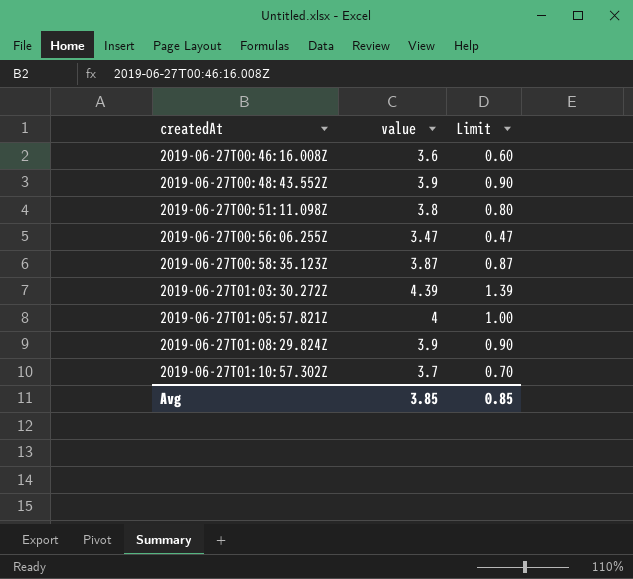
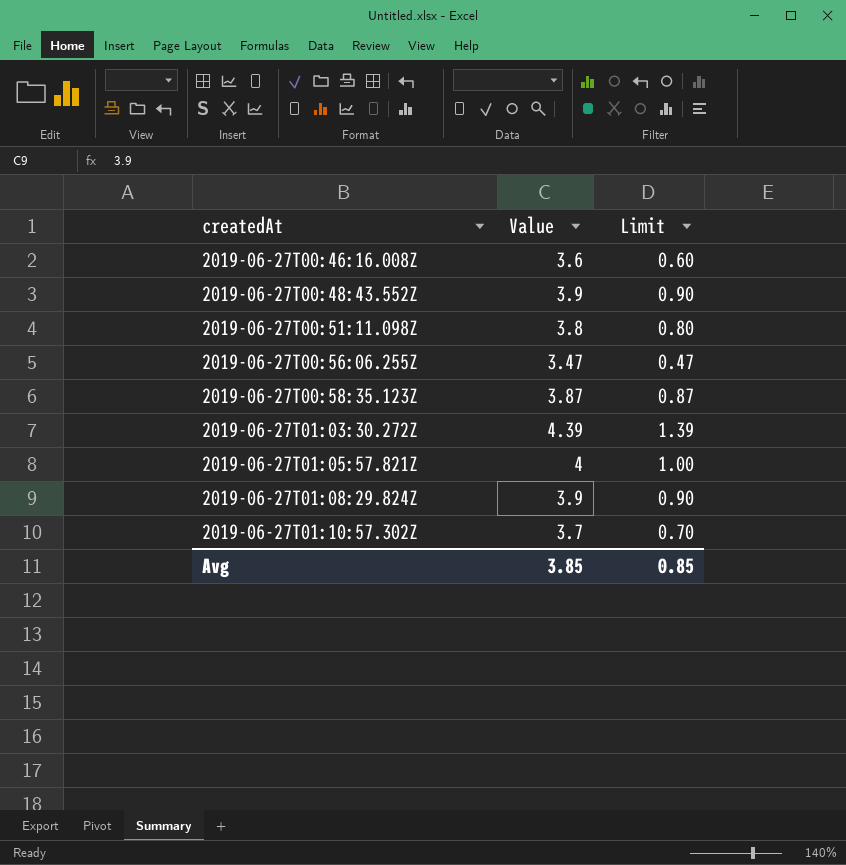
column name: value -> Value

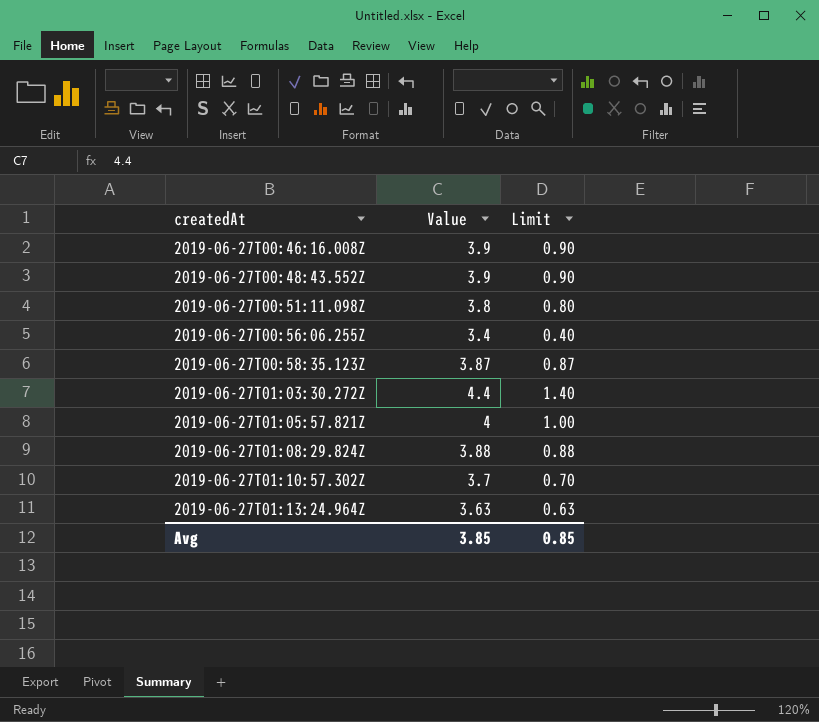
2019-06-27T00:46:16.008Z | Value: 3.6 -> 3.9
2019-06-27T00:46:16.008Z | Limit: 0.60 -> 0.90
2019-06-27T00:56:06.255Z | Value: 3.47 -> 3.4
2019-06-27T00:56:06.255Z | Limit: 0.47 -> 0.40
2019-06-27T01:03:30.272Z | Value: 4.39 -> 4.4
2019-06-27T01:03:30.272Z | Limit: 1.39 -> 1.40
2019-06-27T01:08:29.824Z | Value: 3.9 -> 3.88
2019-06-27T01:08:29.824Z | Limit: 0.90 -> 0.88
row 2019-06-27T01:13:24.964Z: none -> 3.63 | 0.63

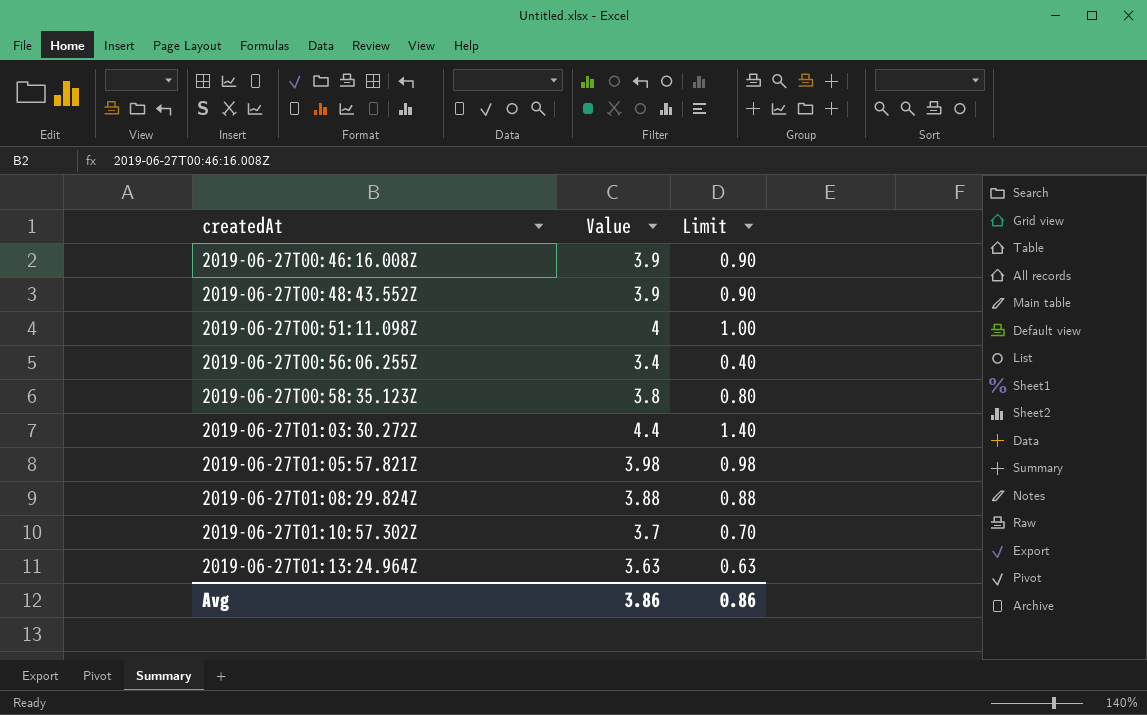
2019-06-27T00:51:11.098Z | Value: 3.8 -> 4
2019-06-27T00:51:11.098Z | Limit: 0.80 -> 1.00
2019-06-27T00:58:35.123Z | Value: 3.87 -> 3.8
2019-06-27T00:58:35.123Z | Limit: 0.87 -> 0.80
2019-06-27T01:05:57.821Z | Value: 4 -> 3.98
2019-06-27T01:05:57.821Z | Limit: 1.00 -> 0.98
Avg | Value: 3.85 -> 3.86
Avg | Limit: 0.85 -> 0.86

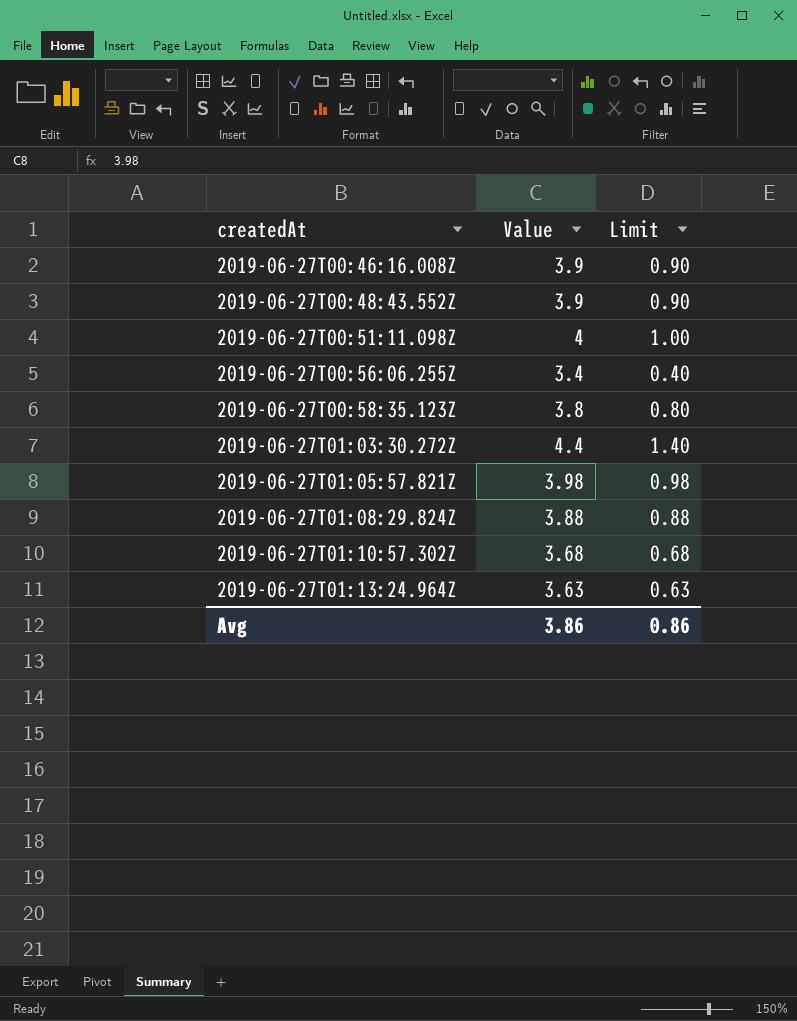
2019-06-27T01:10:57.302Z | Value: 3.7 -> 3.68
2019-06-27T01:10:57.302Z | Limit: 0.70 -> 0.68

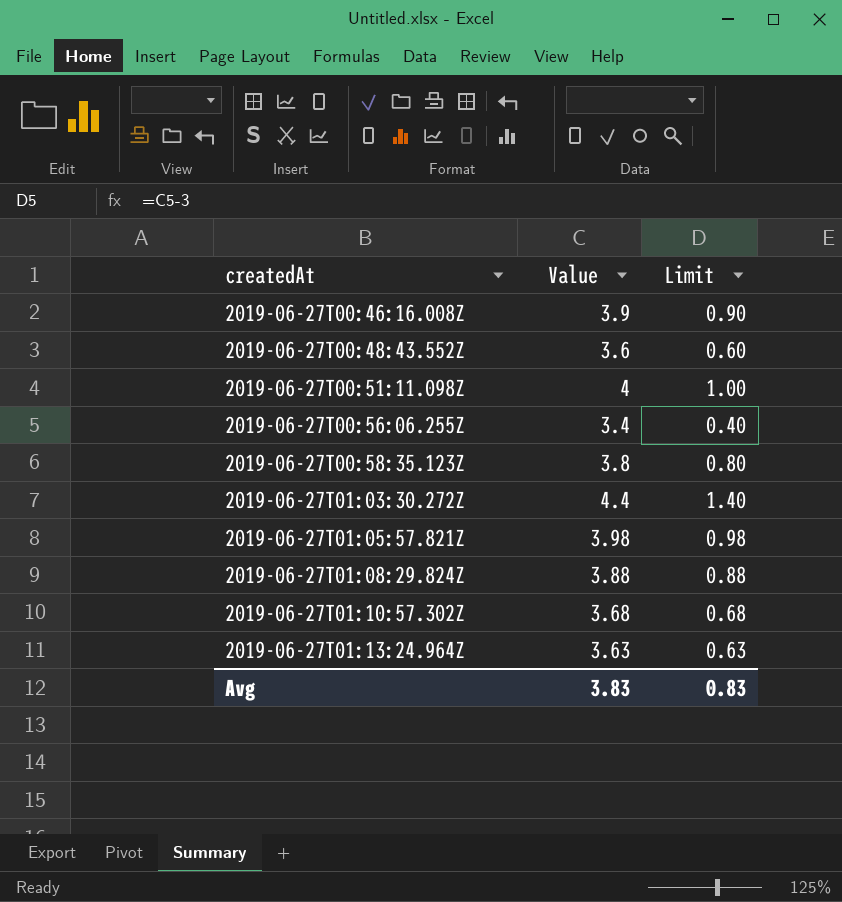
2019-06-27T00:48:43.552Z | Value: 3.9 -> 3.6
2019-06-27T00:48:43.552Z | Limit: 0.90 -> 0.60
Avg | Value: 3.86 -> 3.83
Avg | Limit: 0.86 -> 0.83

